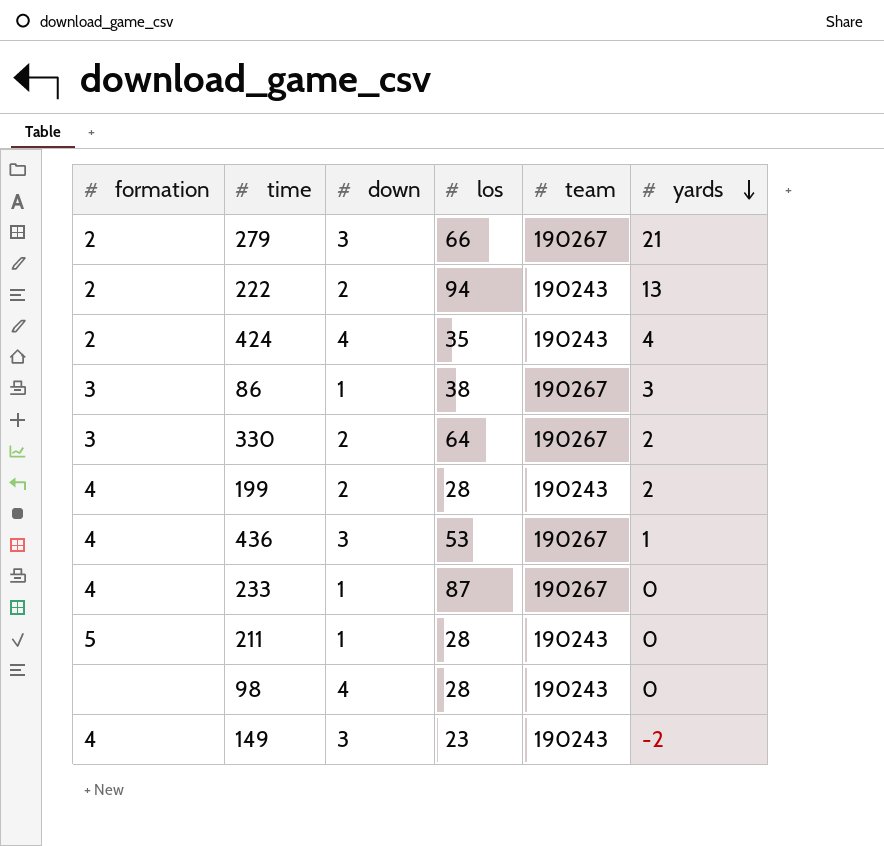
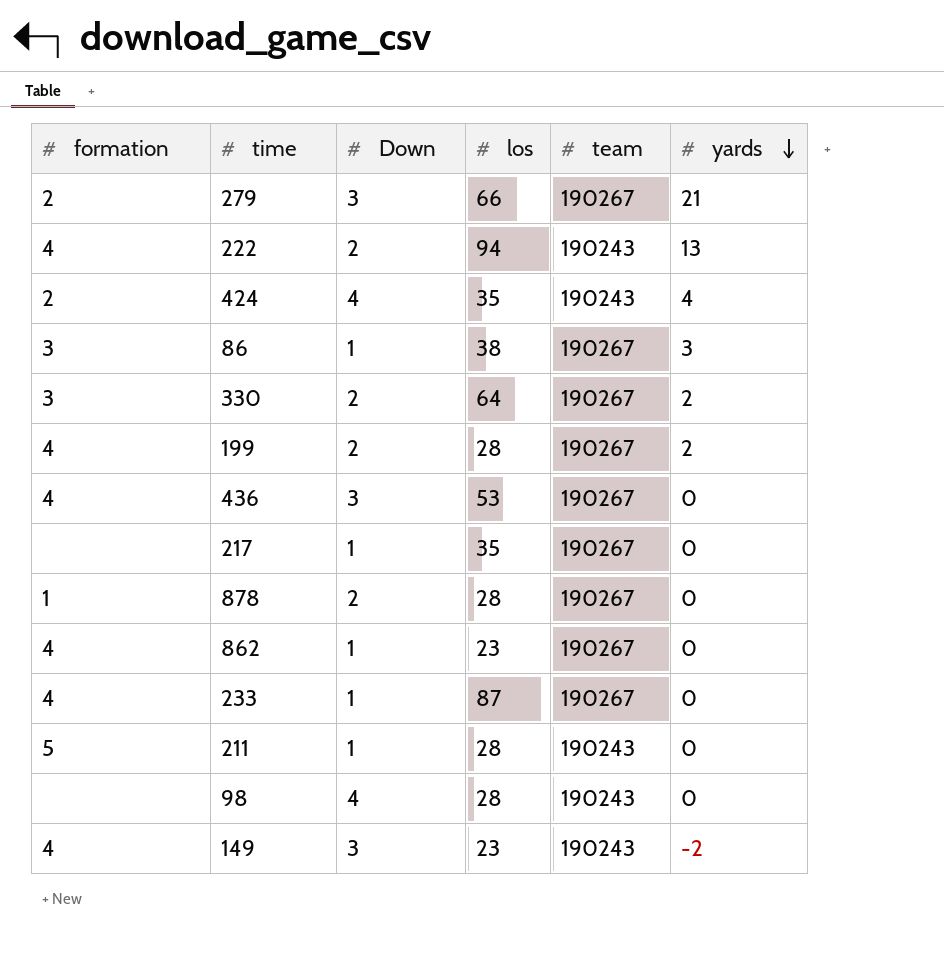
column name: down -> Down
222 | formation: 2 -> 4
199 | team: 190243 -> 190267
436 | yards: 1 -> 0
row 217: none -> none | 1 | 35 | 190267 | 0
row 878: none -> 1 | 2 | 28 | 190267 | 0
row 862: none -> 4 | 1 | 23 | 190267 | 0

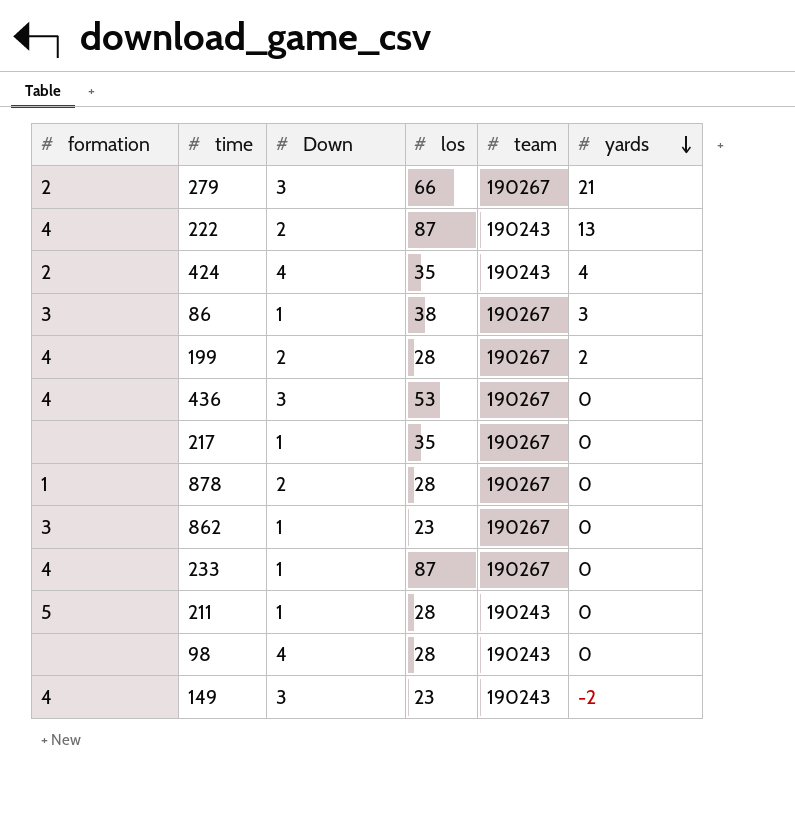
row 330: 3 | 2 | 64 | 190267 | 2 -> none
222 | los: 94 -> 87
862 | formation: 4 -> 3

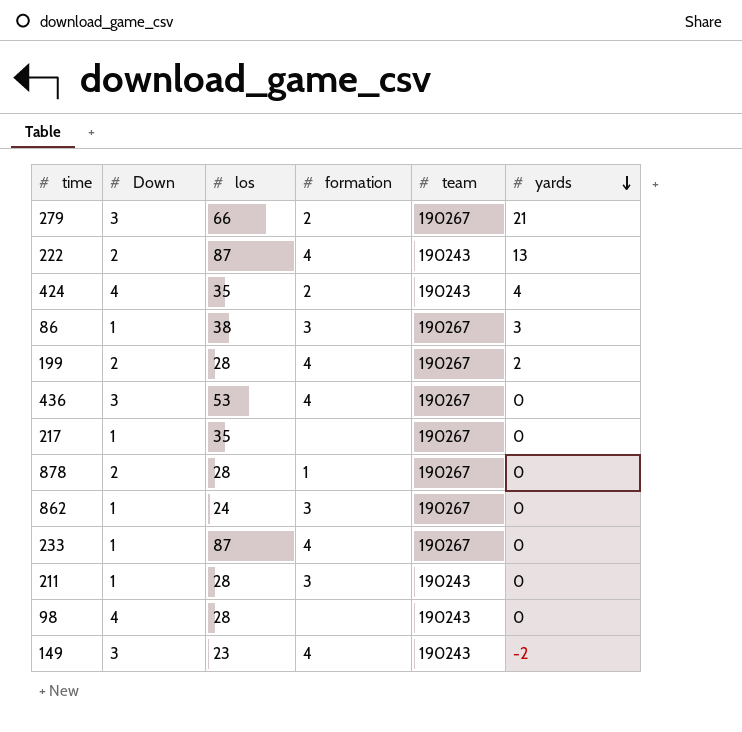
column formation | position: 1 -> 4
862 | los: 23 -> 24
211 | formation: 5 -> 3

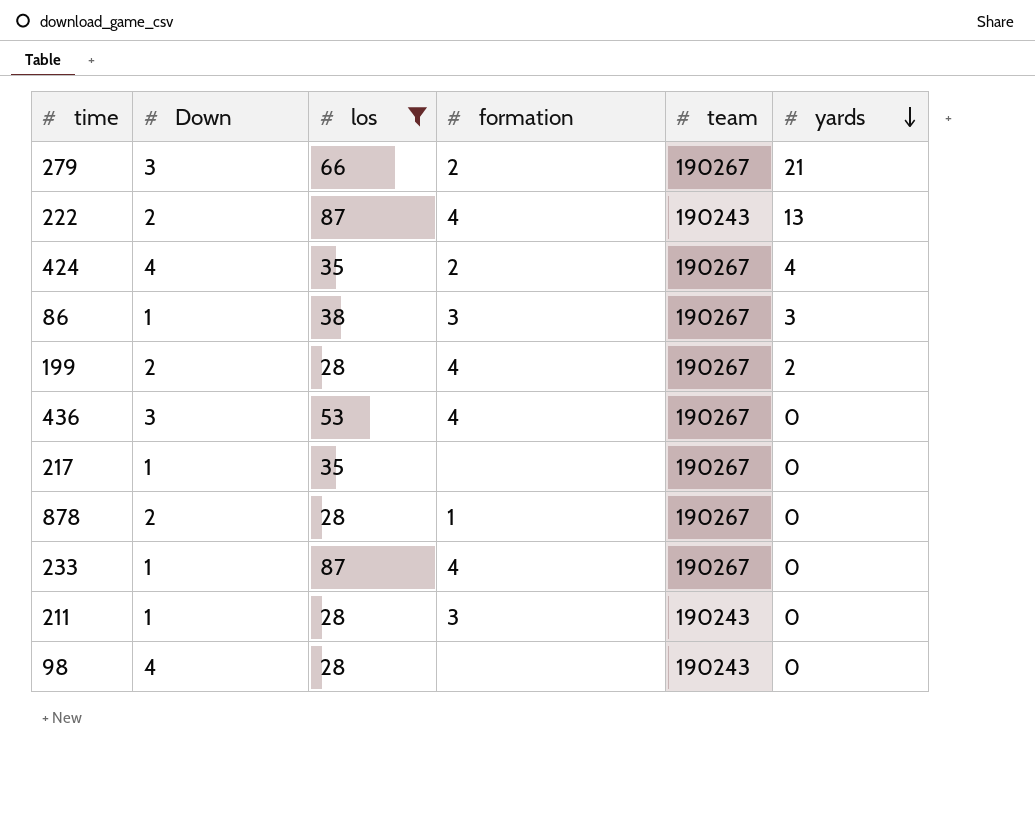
filter: none -> los >= 28
424 | team: 190243 -> 190267

